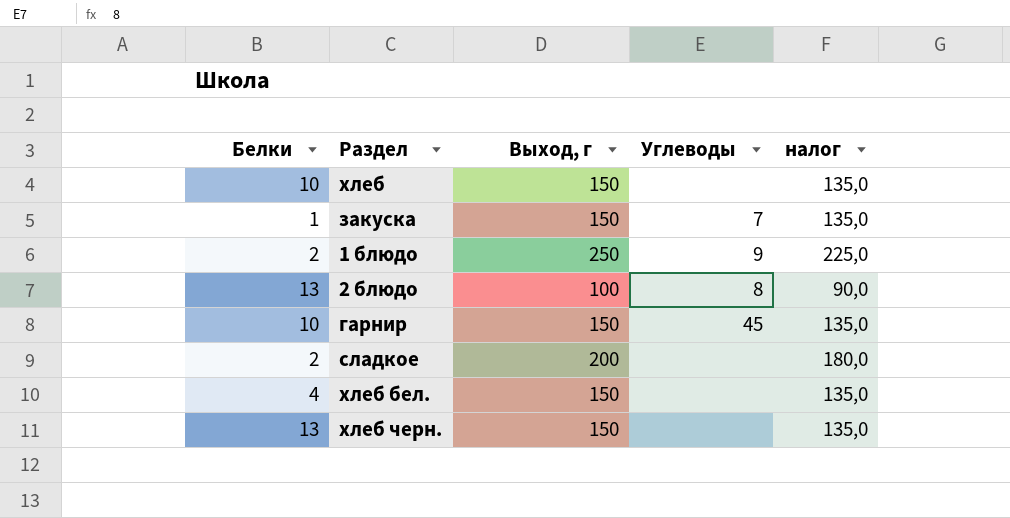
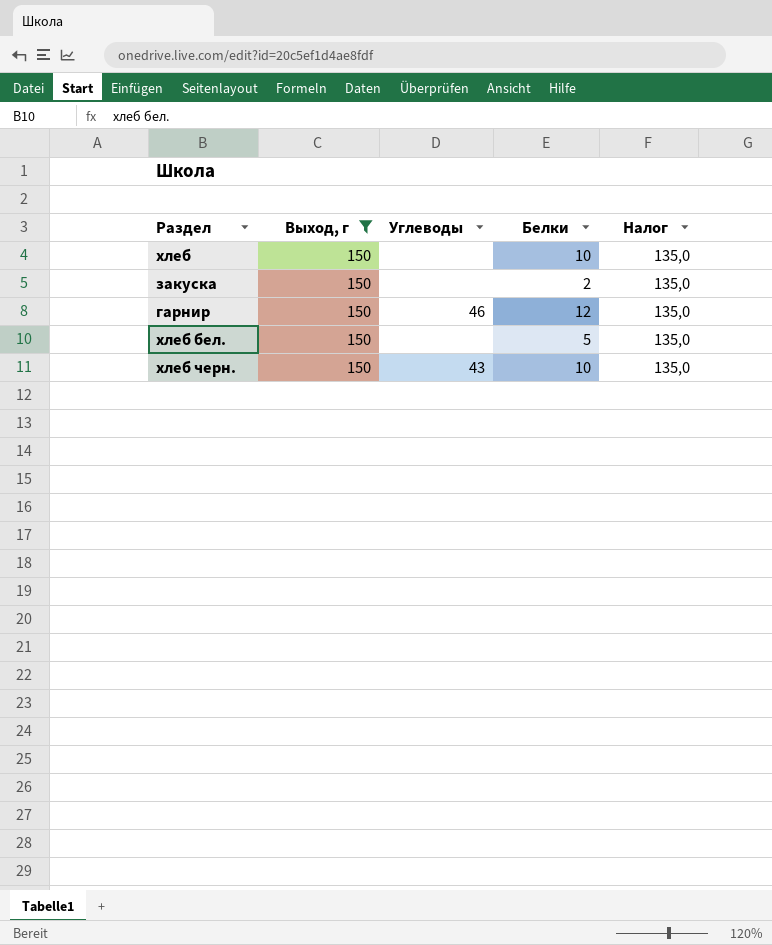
filter: none -> Выход, г = 150
column Белки | position: 1 -> 4
column name: налог -> Налог
закуска | Углеводы: 7 -> none
закуска | Белки: 1 -> 2
гарнир | Углеводы: 45 -> 46
гарнир | Белки: 10 -> 12
хлеб бел. | Белки: 4 -> 5
хлеб черн. | Углеводы: none -> 43
хлеб черн. | Белки: 13 -> 10

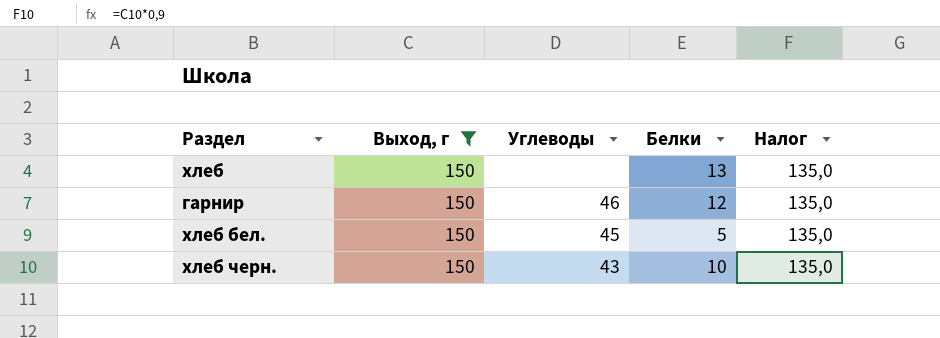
row закуска: 150 | none | 2 | 135,0 -> none
хлеб | Белки: 10 -> 13
хлеб бел. | Углеводы: none -> 45

